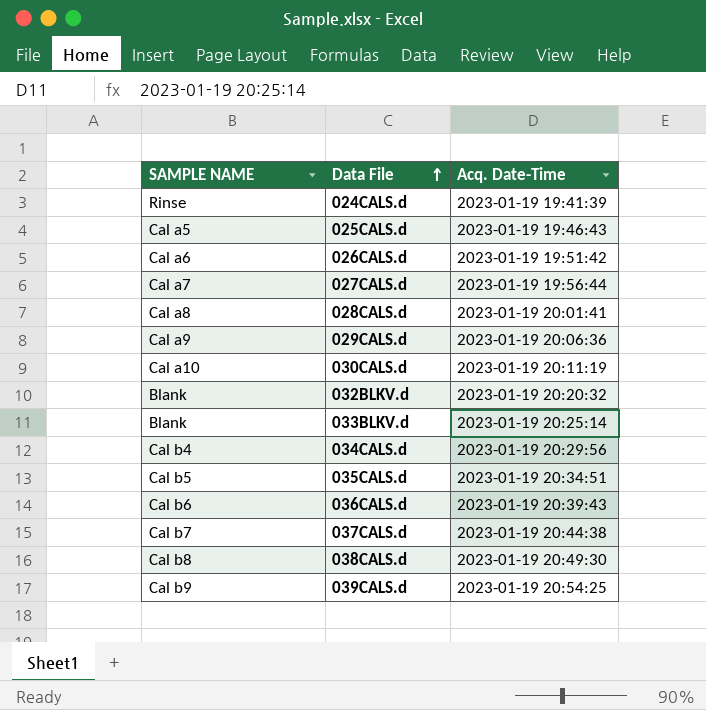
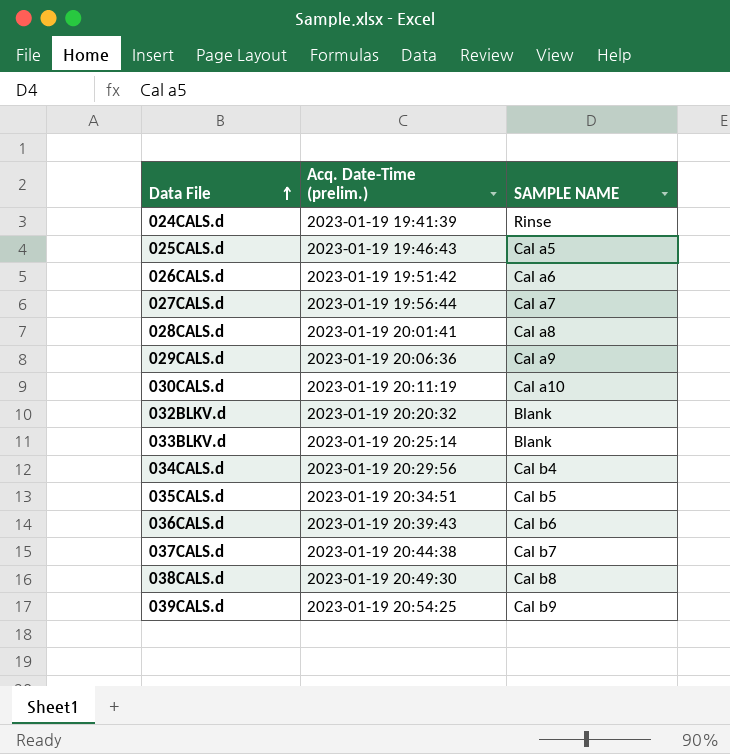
column name: Acq. Date-Time -> Acq. Date-Time (prelim.)
column SAMPLE NAME | position: 1 -> 3

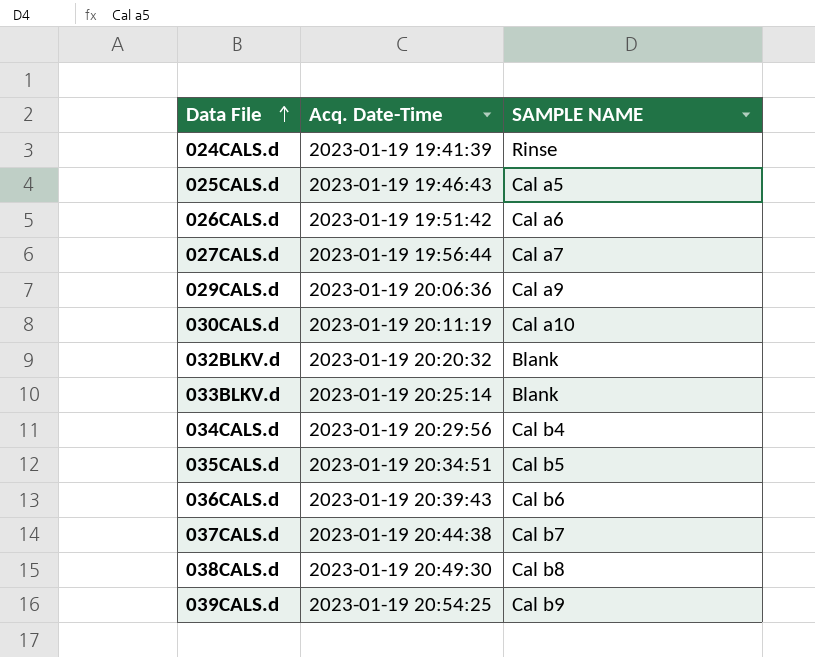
column name: Acq. Date-Time (prelim.) -> Acq. Date-Time
row 028CALS.d: 2023-01-19 20:01:41 | Cal a8 -> none

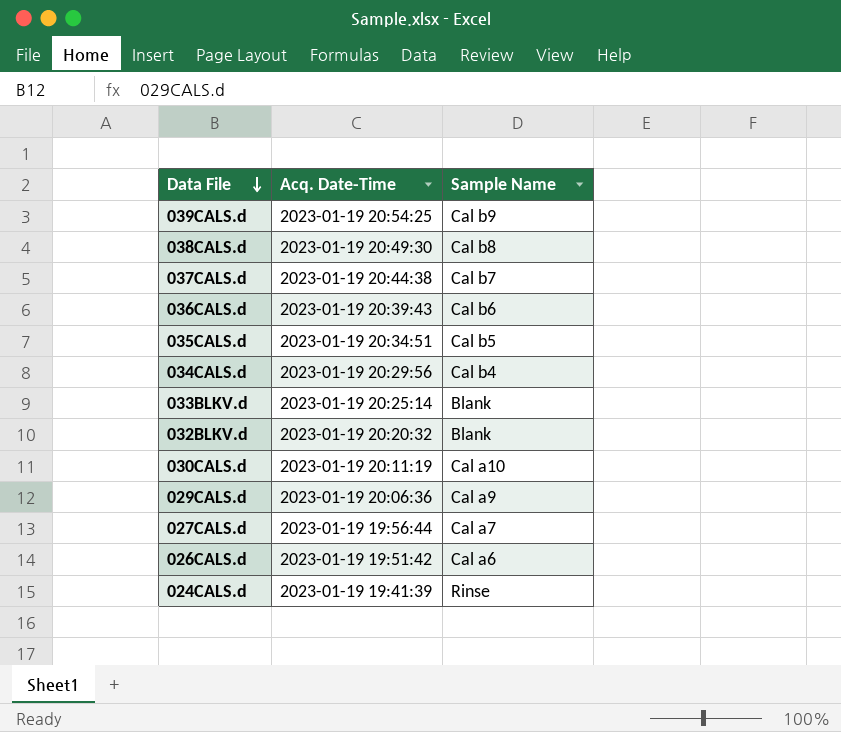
row order: Data File ascending -> Data File descending
column name: SAMPLE NAME -> Sample Name
row 025CALS.d: 2023-01-19 19:46:43 | Cal a5 -> none

